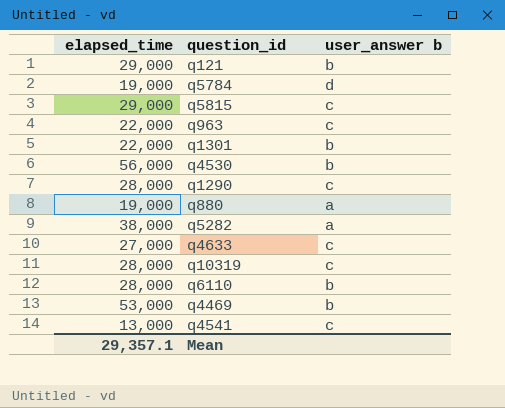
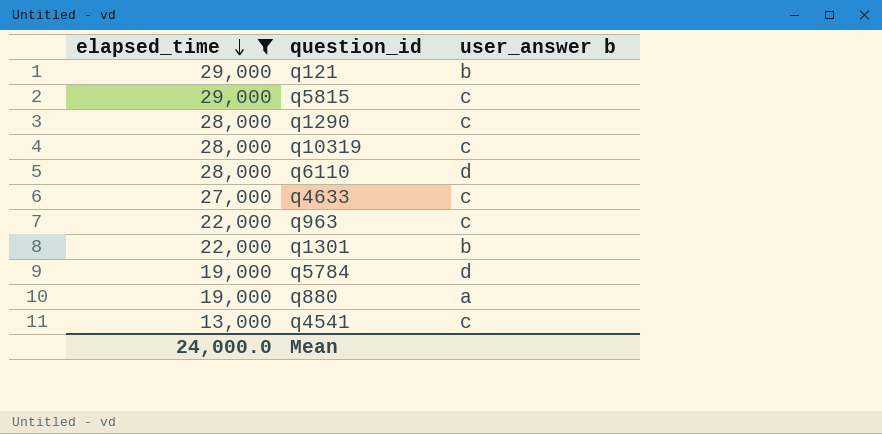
filter: none -> elapsed_time <= 29,000
row order: none -> elapsed_time descending
q6110 | user_answer b: b -> d
Mean | elapsed_time: 29,357.1 -> 24,000.0

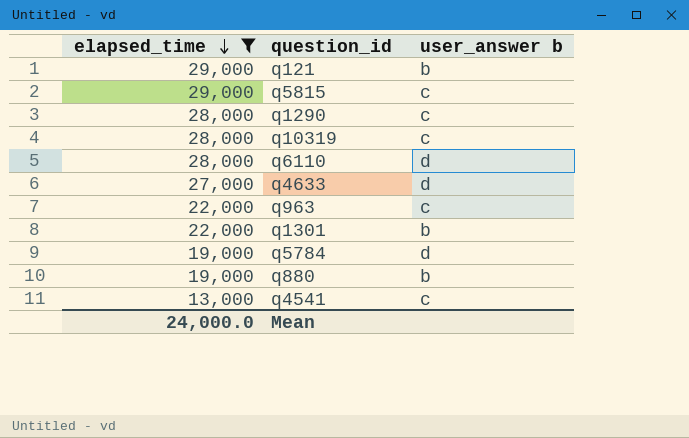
q4633 | user_answer b: c -> d
q880 | user_answer b: a -> b

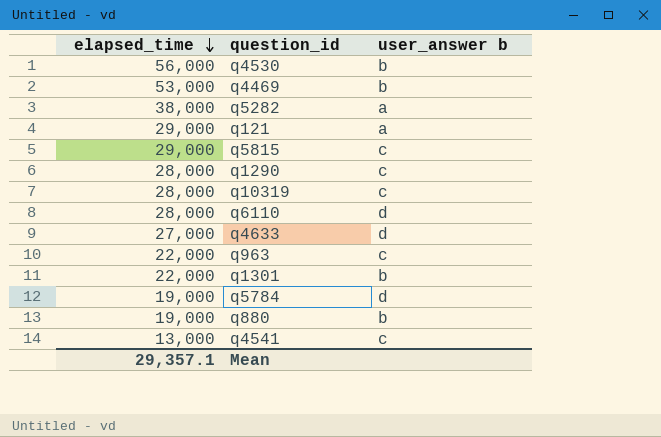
filter: elapsed_time <= 29,000 -> none
q121 | user_answer b: b -> a
Mean | elapsed_time: 24,000.0 -> 29,357.1

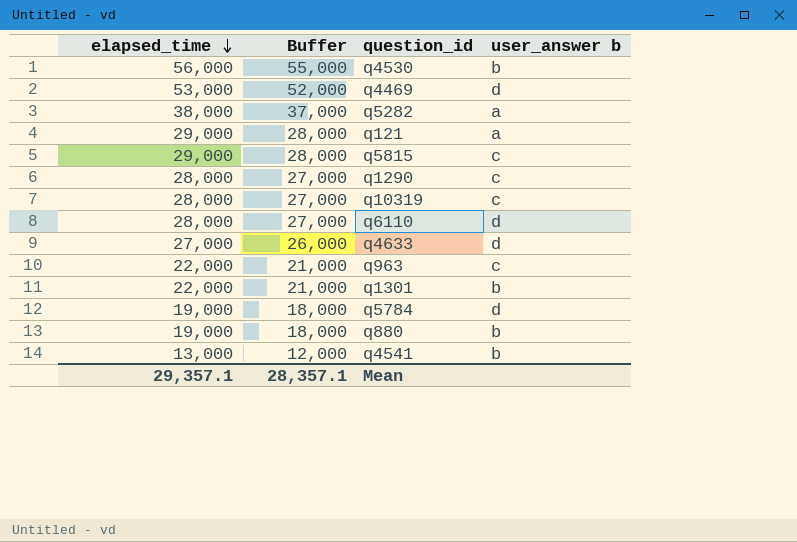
column Buffer | formula: none -> [elapsed_time] - 1000
q4469 | user_answer b: b -> d
q4541 | user_answer b: c -> b

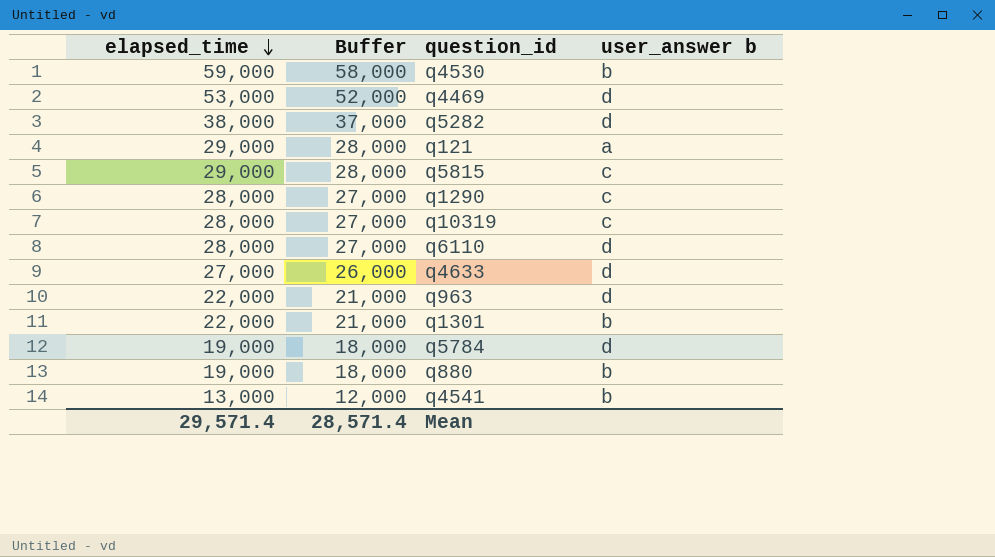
q4530 | elapsed_time: 56,000 -> 59,000
q4530 | Buffer: 55,000 -> 58,000
q5282 | user_answer b: a -> d
q963 | user_answer b: c -> d
Mean | elapsed_time: 29,357.1 -> 29,571.4
Mean | Buffer: 28,357.1 -> 28,571.4

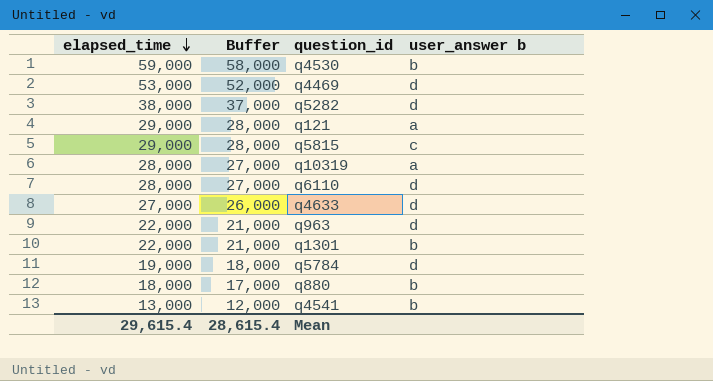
row q1290: 28,000 | 27,000 | c -> none
q10319 | user_answer b: c -> a
q880 | elapsed_time: 19,000 -> 18,000
q880 | Buffer: 18,000 -> 17,000
Mean | elapsed_time: 29,571.4 -> 29,615.4
Mean | Buffer: 28,571.4 -> 28,615.4

